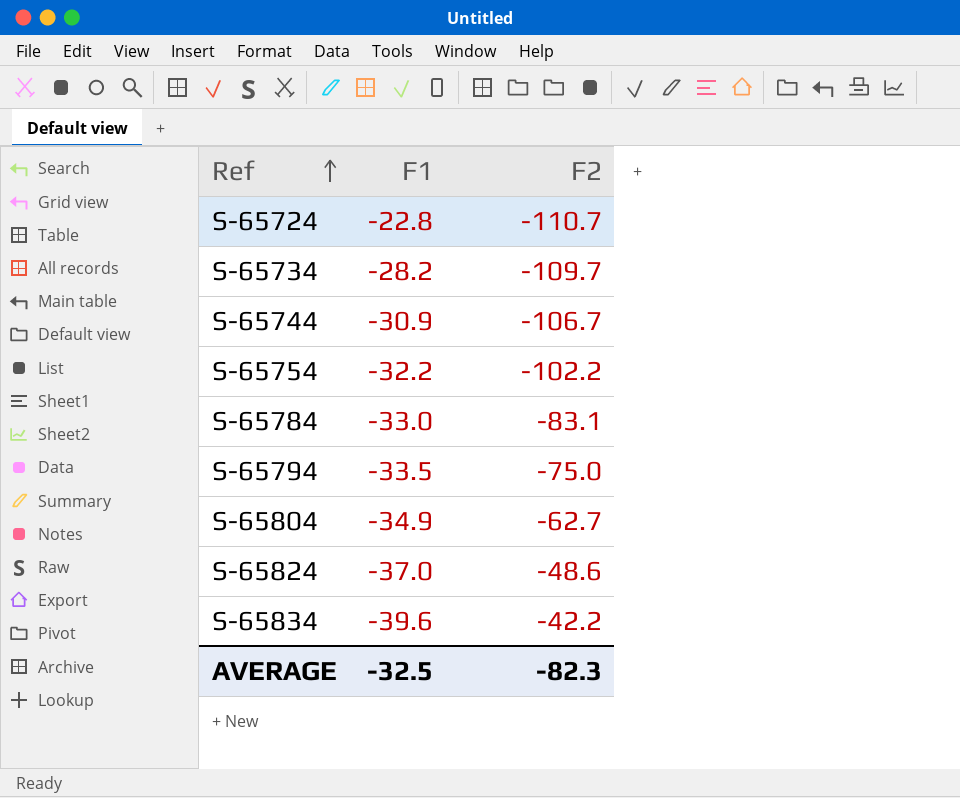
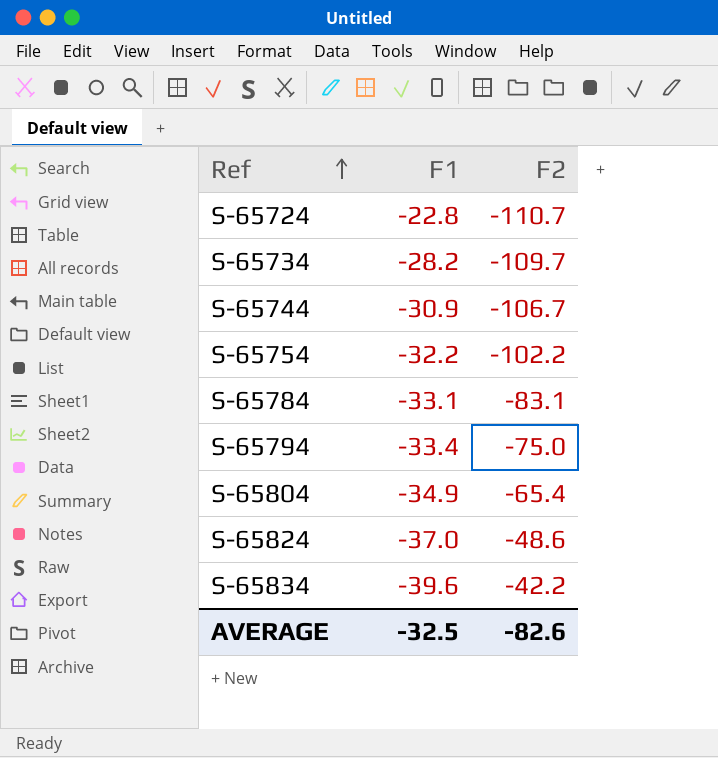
S-65784 | F1: -33.0 -> -33.1
S-65794 | F1: -33.5 -> -33.4
S-65804 | F2: -62.7 -> -65.4
AVERAGE | F2: -82.3 -> -82.6

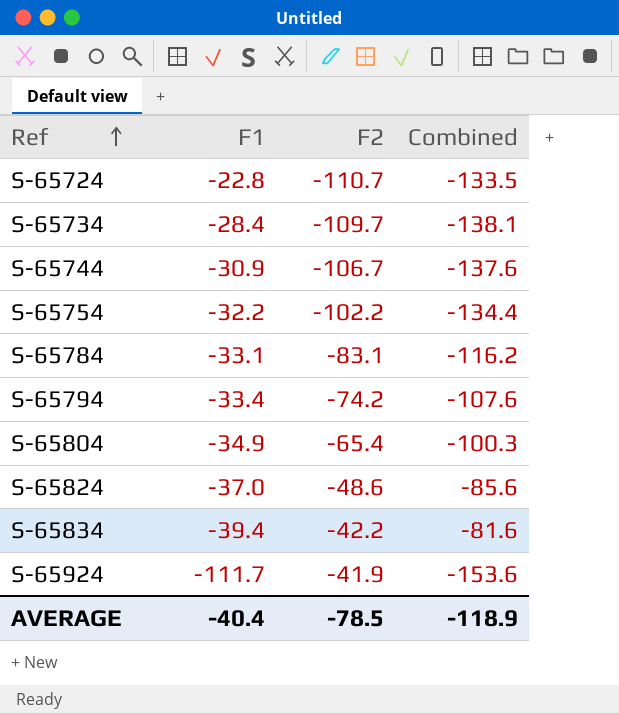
column Combined | formula: none -> [F1] + [F2]
S-65734 | F1: -28.2 -> -28.4
S-65794 | F2: -75.0 -> -74.2
S-65834 | F1: -39.6 -> -39.4
row S-65924: none -> -111.7 | -41.9 | -153.6
AVERAGE | F1: -32.5 -> -40.4
AVERAGE | F2: -82.6 -> -78.5

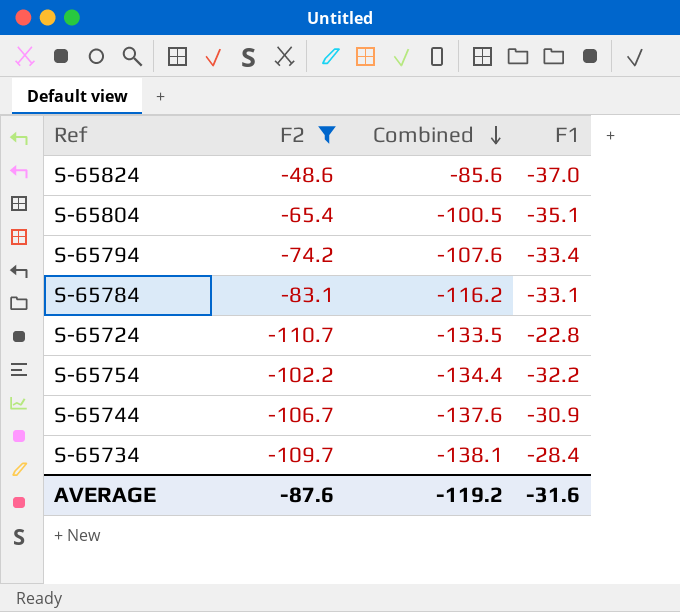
filter: none -> F2 <= -48.6
row order: Ref ascending -> Combined descending
column F1 | position: 2 -> 4
S-65804 | Combined: -100.3 -> -100.5
S-65804 | F1: -34.9 -> -35.1
AVERAGE | F2: -78.5 -> -87.6
AVERAGE | Combined: -118.9 -> -119.2
AVERAGE | F1: -40.4 -> -31.6

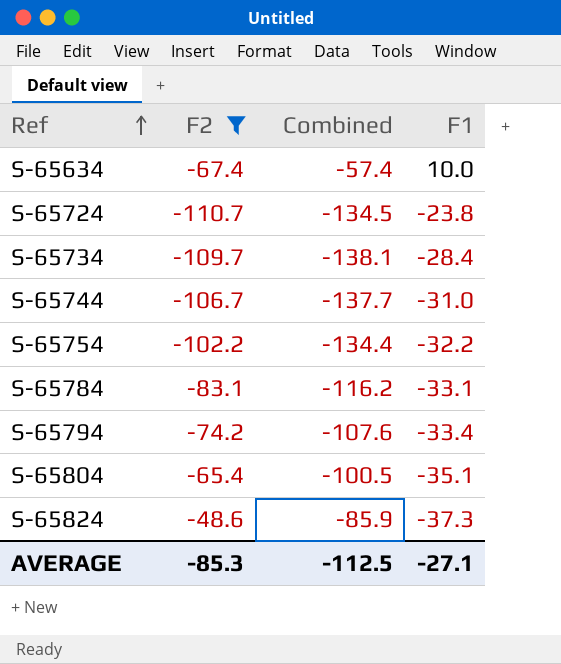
row order: Combined descending -> Ref ascending
row S-65634: none -> -67.4 | -57.4 | 10.0
S-65724 | Combined: -133.5 -> -134.5
S-65724 | F1: -22.8 -> -23.8
S-65744 | Combined: -137.6 -> -137.7
S-65744 | F1: -30.9 -> -31.0
S-65824 | Combined: -85.6 -> -85.9
S-65824 | F1: -37.0 -> -37.3
AVERAGE | F2: -87.6 -> -85.3
AVERAGE | Combined: -119.2 -> -112.5
AVERAGE | F1: -31.6 -> -27.1

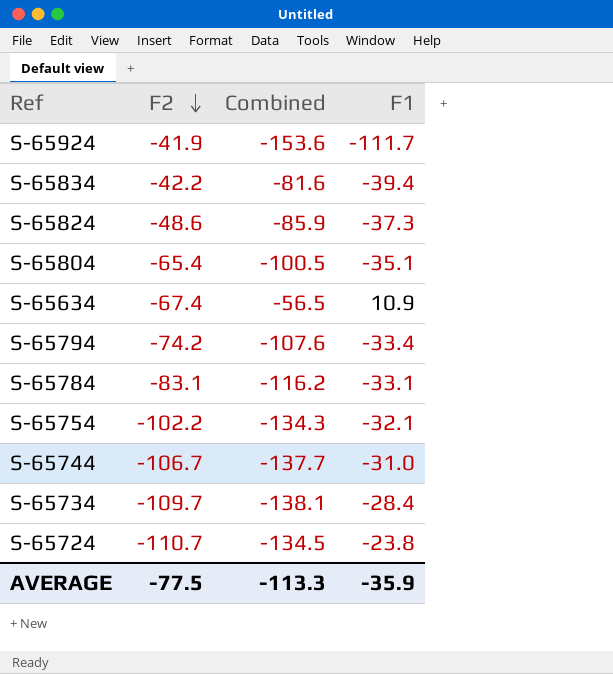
filter: F2 <= -48.6 -> none
row order: Ref ascending -> F2 descending
S-65634 | Combined: -57.4 -> -56.5
S-65634 | F1: 10.0 -> 10.9
S-65754 | Combined: -134.4 -> -134.3
S-65754 | F1: -32.2 -> -32.1
AVERAGE | F2: -85.3 -> -77.5
AVERAGE | Combined: -112.5 -> -113.3
AVERAGE | F1: -27.1 -> -35.9

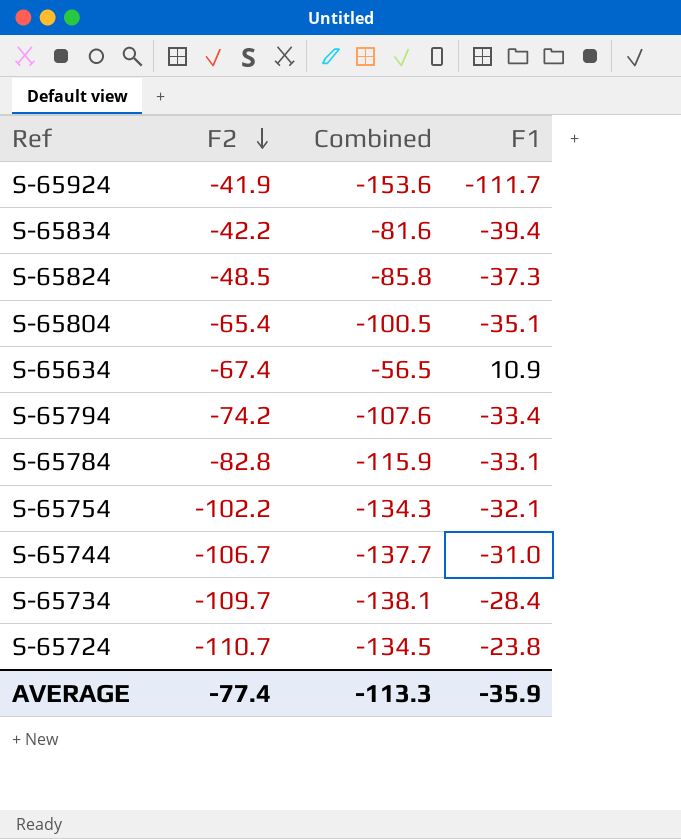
S-65824 | F2: -48.6 -> -48.5
S-65824 | Combined: -85.9 -> -85.8
S-65784 | F2: -83.1 -> -82.8
S-65784 | Combined: -116.2 -> -115.9
AVERAGE | F2: -77.5 -> -77.4

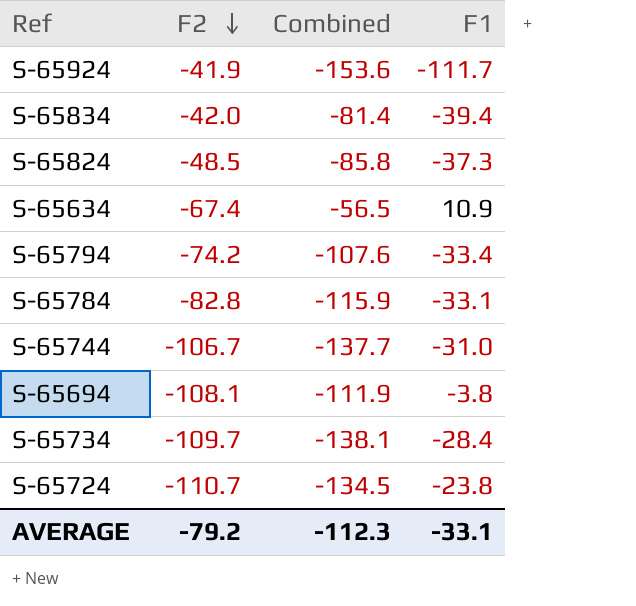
row S-65804: -65.4 | -100.5 | -35.1 -> none
row S-65754: -102.2 | -134.3 | -32.1 -> none
S-65834 | F2: -42.2 -> -42.0
S-65834 | Combined: -81.6 -> -81.4
row S-65694: none -> -108.1 | -111.9 | -3.8
AVERAGE | F2: -77.4 -> -79.2
AVERAGE | Combined: -113.3 -> -112.3
AVERAGE | F1: -35.9 -> -33.1

